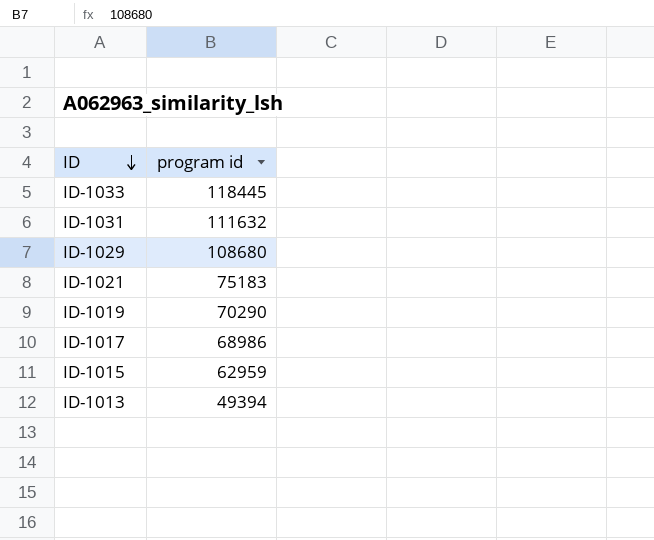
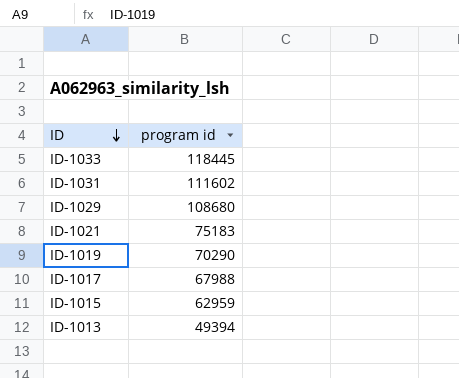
ID-1031 | program id: 111632 -> 111602
ID-1017 | program id: 68986 -> 67988

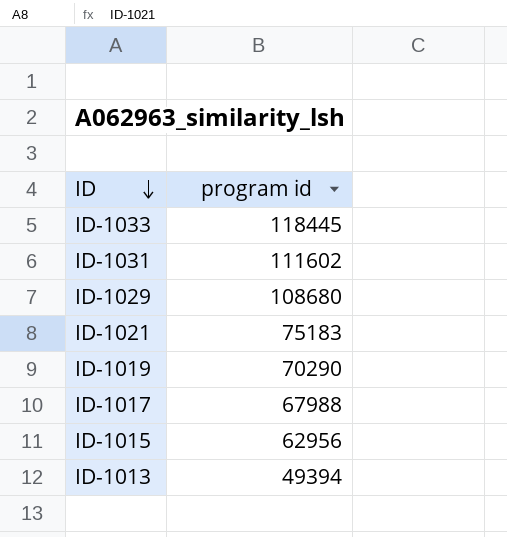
ID-1015 | program id: 62959 -> 62956

